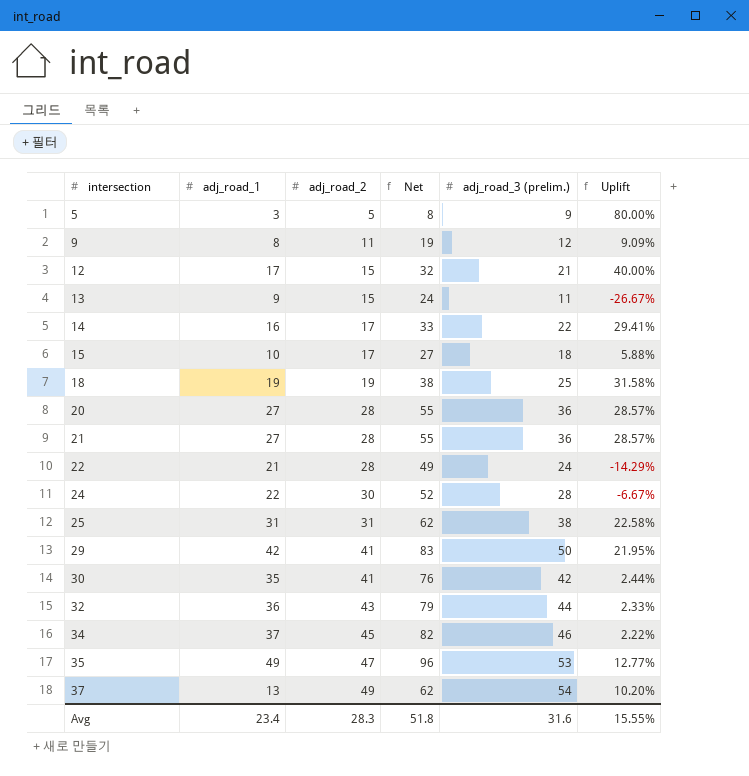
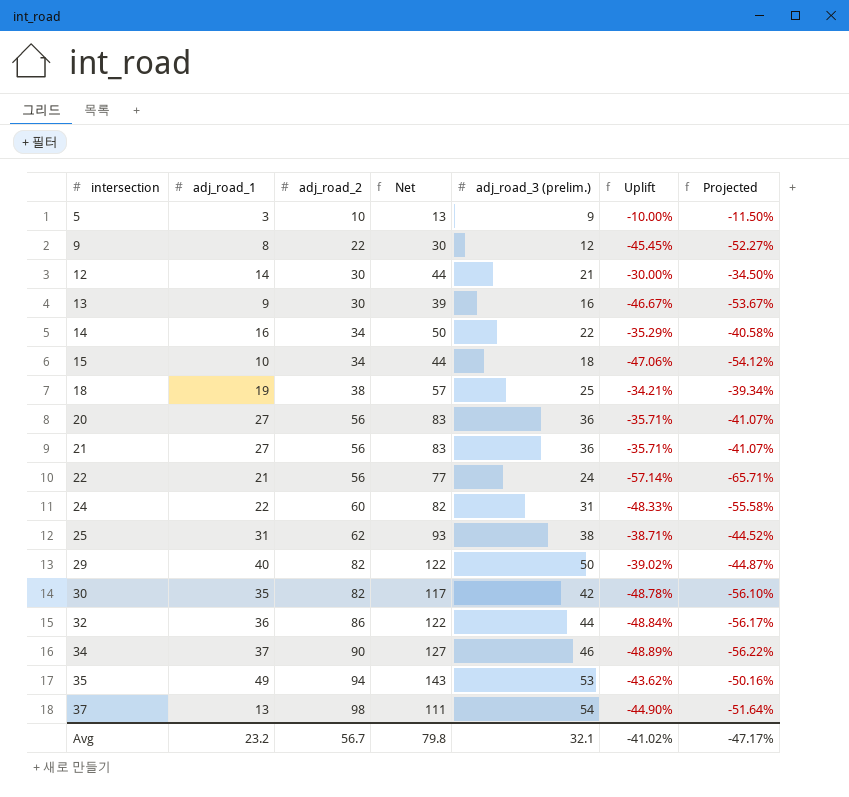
column Projected | formula: none -> [Uplift] * 1.15
5 | adj_road_2: 5 -> 10
5 | Net: 8 -> 13
5 | Uplift: 80.00% -> -10.00%
9 | adj_road_2: 11 -> 22
9 | Net: 19 -> 30
9 | Uplift: 9.09% -> -45.45%
12 | adj_road_1: 17 -> 14
12 | adj_road_2: 15 -> 30
12 | Net: 32 -> 44
12 | Uplift: 40.00% -> -30.00%
13 | adj_road_2: 15 -> 30
13 | Net: 24 -> 39
13 | adj_road_3 (prelim.): 11 -> 16
13 | Uplift: -26.67% -> -46.67%
14 | adj_road_2: 17 -> 34
14 | Net: 33 -> 50
14 | Uplift: 29.41% -> -35.29%
15 | adj_road_2: 17 -> 34
15 | Net: 27 -> 44
15 | Uplift: 5.88% -> -47.06%
18 | adj_road_2: 19 -> 38
18 | Net: 38 -> 57
18 | Uplift: 31.58% -> -34.21%
20 | adj_road_2: 28 -> 56
20 | Net: 55 -> 83
20 | Uplift: 28.57% -> -35.71%
21 | adj_road_2: 28 -> 56
21 | Net: 55 -> 83
21 | Uplift: 28.57% -> -35.71%
22 | adj_road_2: 28 -> 56
22 | Net: 49 -> 77
22 | Uplift: -14.29% -> -57.14%
24 | adj_road_2: 30 -> 60
24 | Net: 52 -> 82
24 | adj_road_3 (prelim.): 28 -> 31
24 | Uplift: -6.67% -> -48.33%
25 | adj_road_2: 31 -> 62
25 | Net: 62 -> 93
25 | Uplift: 22.58% -> -38.71%
29 | adj_road_1: 42 -> 40
29 | adj_road_2: 41 -> 82
29 | Net: 83 -> 122
29 | Uplift: 21.95% -> -39.02%
30 | adj_road_2: 41 -> 82
30 | Net: 76 -> 117
30 | Uplift: 2.44% -> -48.78%
32 | adj_road_2: 43 -> 86
32 | Net: 79 -> 122
32 | Uplift: 2.33% -> -48.84%
34 | adj_road_2: 45 -> 90
34 | Net: 82 -> 127
34 | Uplift: 2.22% -> -48.89%
35 | adj_road_2: 47 -> 94
35 | Net: 96 -> 143
35 | Uplift: 12.77% -> -43.62%
37 | adj_road_2: 49 -> 98
37 | Net: 62 -> 111
37 | Uplift: 10.20% -> -44.90%
Avg | adj_road_1: 23.4 -> 23.2
Avg | adj_road_2: 28.3 -> 56.7
Avg | Net: 51.8 -> 79.8
Avg | adj_road_3 (prelim.): 31.6 -> 32.1
Avg | Uplift: 15.55% -> -41.02%

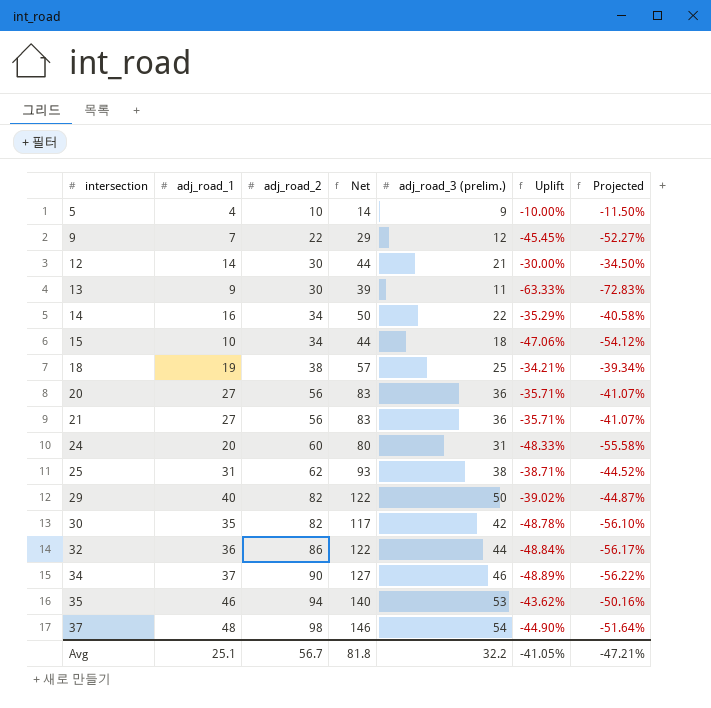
row 22: 21 | 56 | 77 | 24 | -57.14% | -65.71% -> none
5 | adj_road_1: 3 -> 4
5 | Net: 13 -> 14
9 | adj_road_1: 8 -> 7
9 | Net: 30 -> 29
13 | adj_road_3 (prelim.): 16 -> 11
13 | Uplift: -46.67% -> -63.33%
13 | Projected: -53.67% -> -72.83%
24 | adj_road_1: 22 -> 20
24 | Net: 82 -> 80
35 | adj_road_1: 49 -> 46
35 | Net: 143 -> 140
37 | adj_road_1: 13 -> 48
37 | Net: 111 -> 146
Avg | adj_road_1: 23.2 -> 25.1
Avg | Net: 79.8 -> 81.8
Avg | adj_road_3 (prelim.): 32.1 -> 32.2
Avg | Uplift: -41.02% -> -41.05%
Avg | Projected: -47.17% -> -47.21%

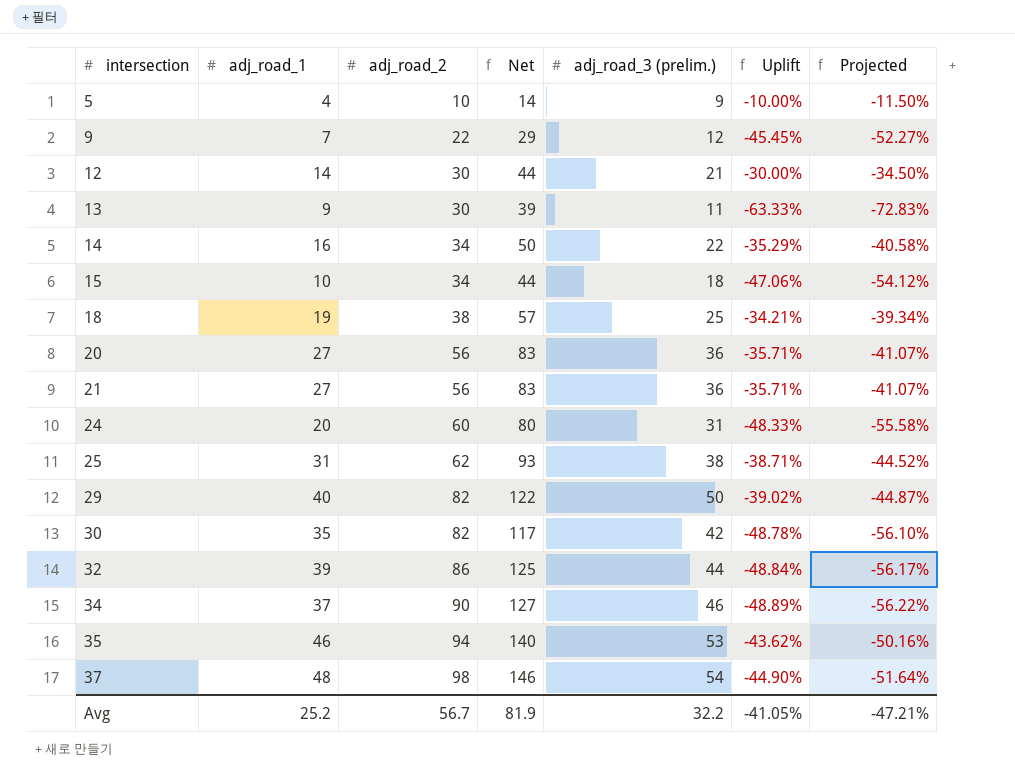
32 | adj_road_1: 36 -> 39
32 | Net: 122 -> 125
Avg | adj_road_1: 25.1 -> 25.2
Avg | Net: 81.8 -> 81.9

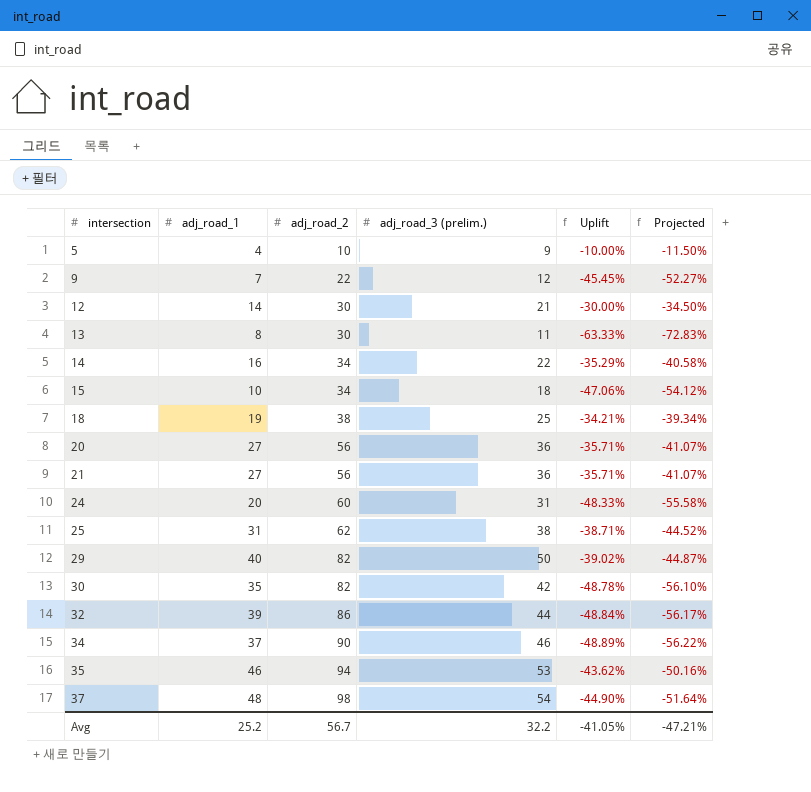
column Net | formula: [adj_road_1] + [adj_road_2] -> none
13 | adj_road_1: 9 -> 8

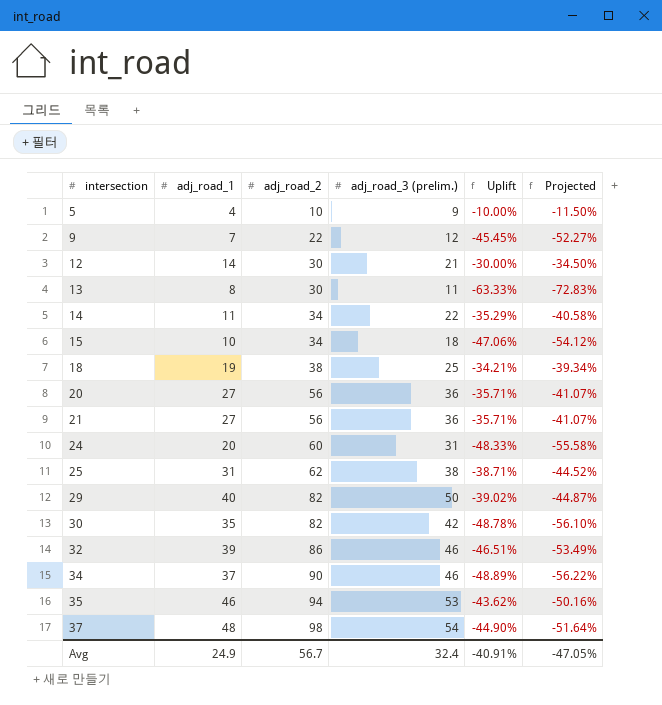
14 | adj_road_1: 16 -> 11
32 | adj_road_3 (prelim.): 44 -> 46
32 | Uplift: -48.84% -> -46.51%
32 | Projected: -56.17% -> -53.49%
Avg | adj_road_1: 25.2 -> 24.9
Avg | adj_road_3 (prelim.): 32.2 -> 32.4
Avg | Uplift: -41.05% -> -40.91%
Avg | Projected: -47.21% -> -47.05%

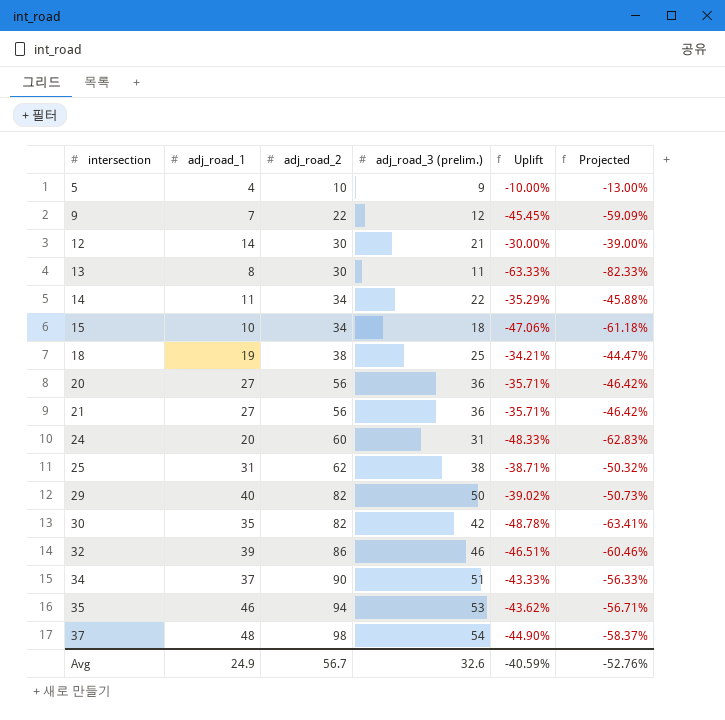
column Projected | formula: [Uplift] * 1.15 -> [Uplift] * 1.3
34 | adj_road_3 (prelim.): 46 -> 51
34 | Uplift: -48.89% -> -43.33%
Avg | adj_road_3 (prelim.): 32.4 -> 32.6
Avg | Uplift: -40.91% -> -40.59%
Avg | Projected: -47.05% -> -52.76%

